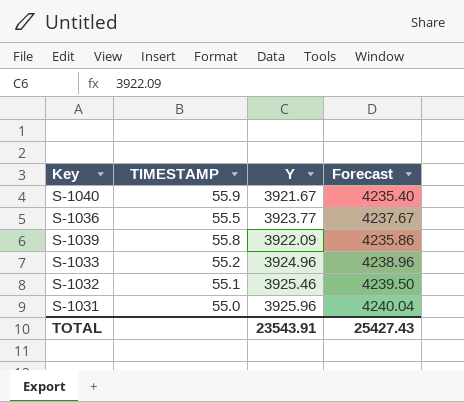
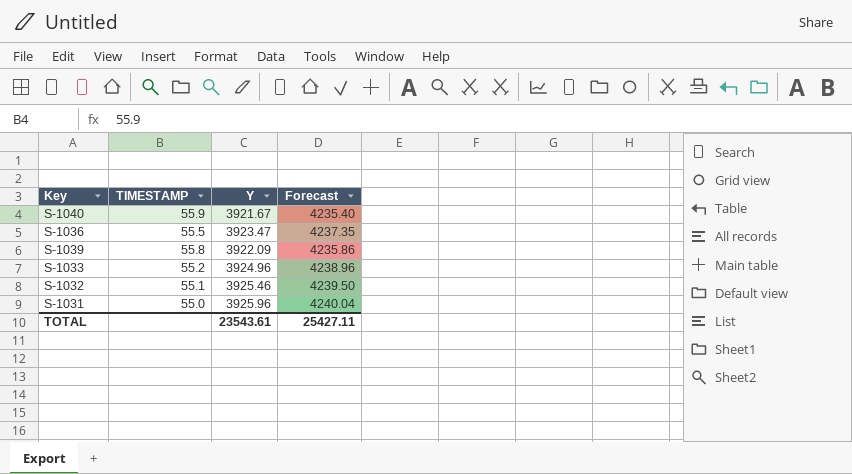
S-1036 | Y: 3923.77 -> 3923.47
S-1036 | Forecast: 4237.67 -> 4237.35
TOTAL | Y: 23543.91 -> 23543.61
TOTAL | Forecast: 25427.43 -> 25427.11

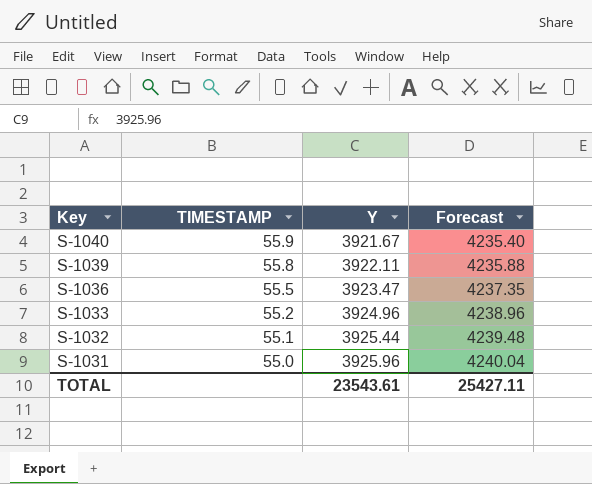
row order: none -> Key descending
S-1039 | Y: 3922.09 -> 3922.11
S-1039 | Forecast: 4235.86 -> 4235.88
S-1032 | Y: 3925.46 -> 3925.44
S-1032 | Forecast: 4239.50 -> 4239.48

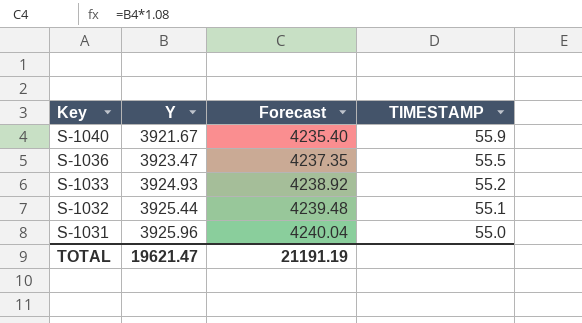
column TIMESTAMP | position: 2 -> 4
row S-1039: 55.8 | 3922.11 | 4235.88 -> none
S-1033 | Y: 3924.96 -> 3924.93
S-1033 | Forecast: 4238.96 -> 4238.92
TOTAL | Y: 23543.61 -> 19621.47
TOTAL | Forecast: 25427.11 -> 21191.19

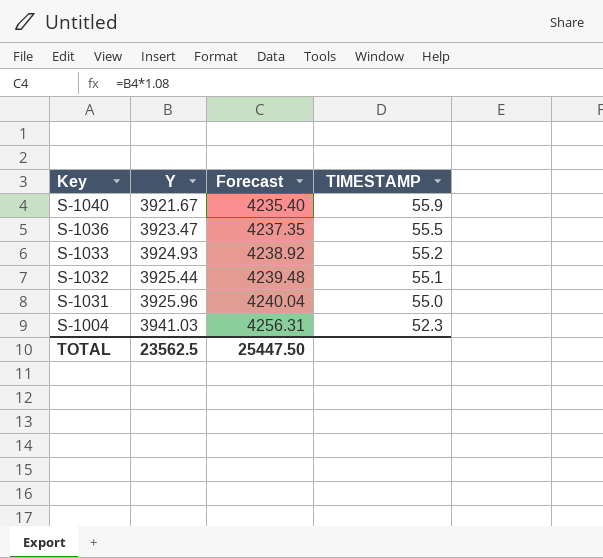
row S-1004: none -> 3941.03 | 4256.31 | 52.3
TOTAL | Y: 19621.47 -> 23562.5
TOTAL | Forecast: 21191.19 -> 25447.50

